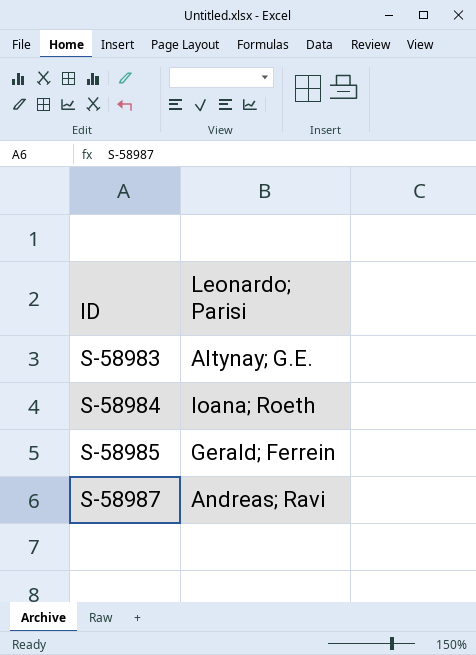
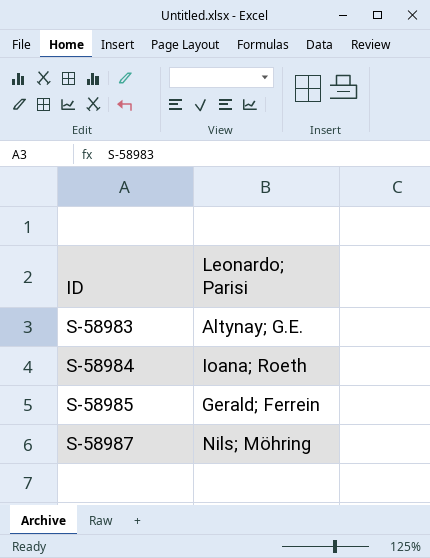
S-58987 | Leonardo; Parisi: Andreas; Ravi -> Nils; Möhring

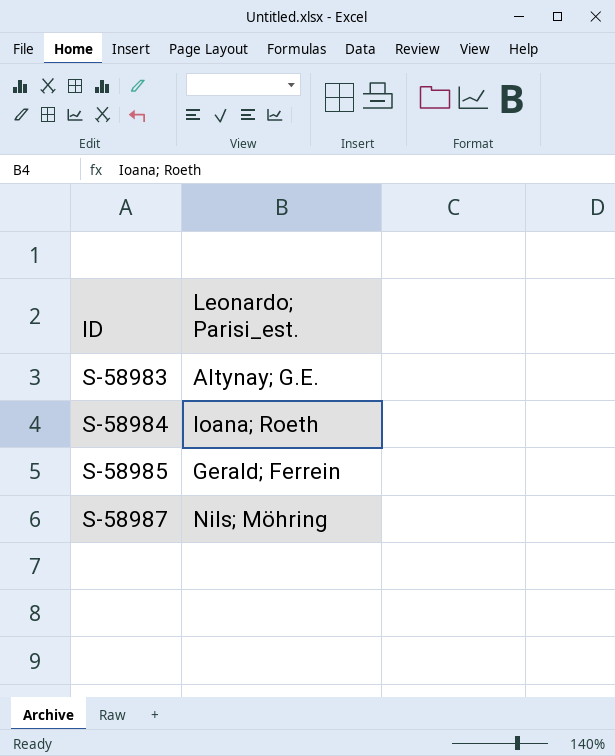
column name: Leonardo; Parisi -> Leonardo; Parisi_est.

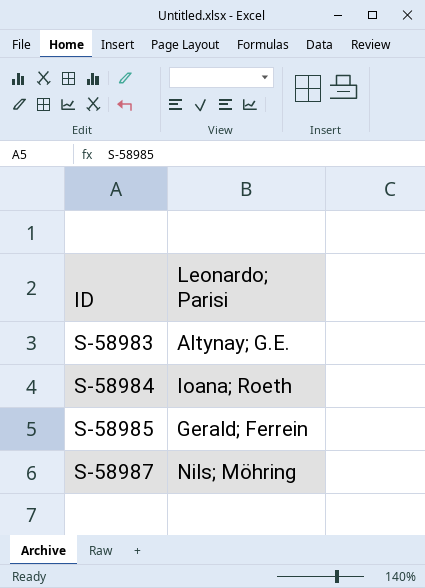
column name: Leonardo; Parisi_est. -> Leonardo; Parisi

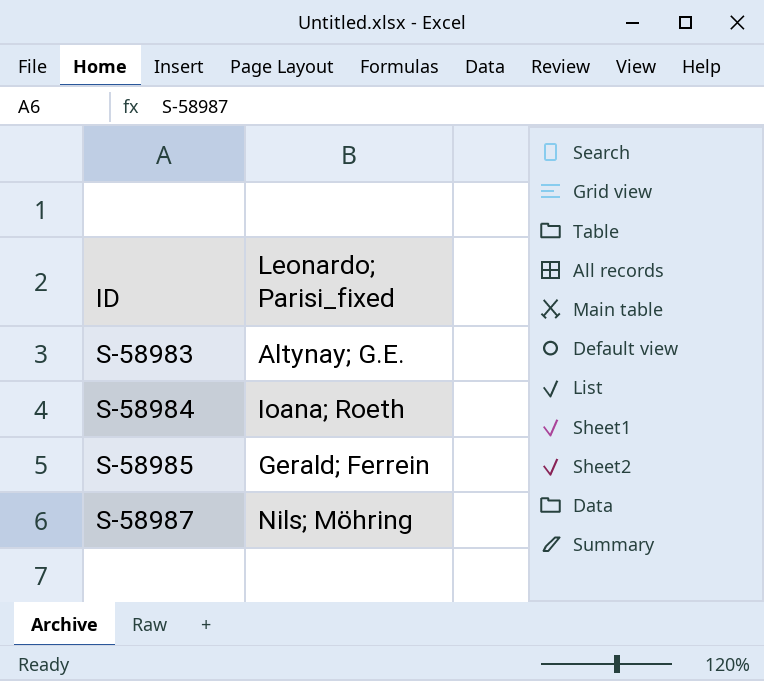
column name: Leonardo; Parisi -> Leonardo; Parisi_fixed

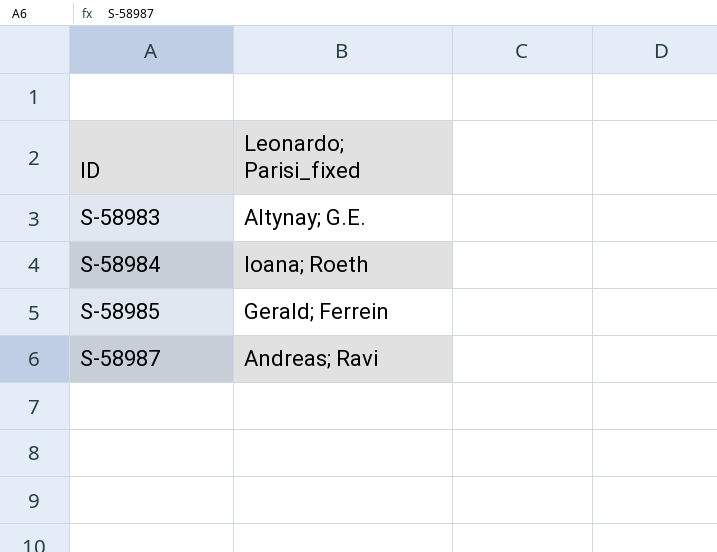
S-58987 | Leonardo; Parisi_fixed: Nils; Möhring -> Andreas; Ravi

